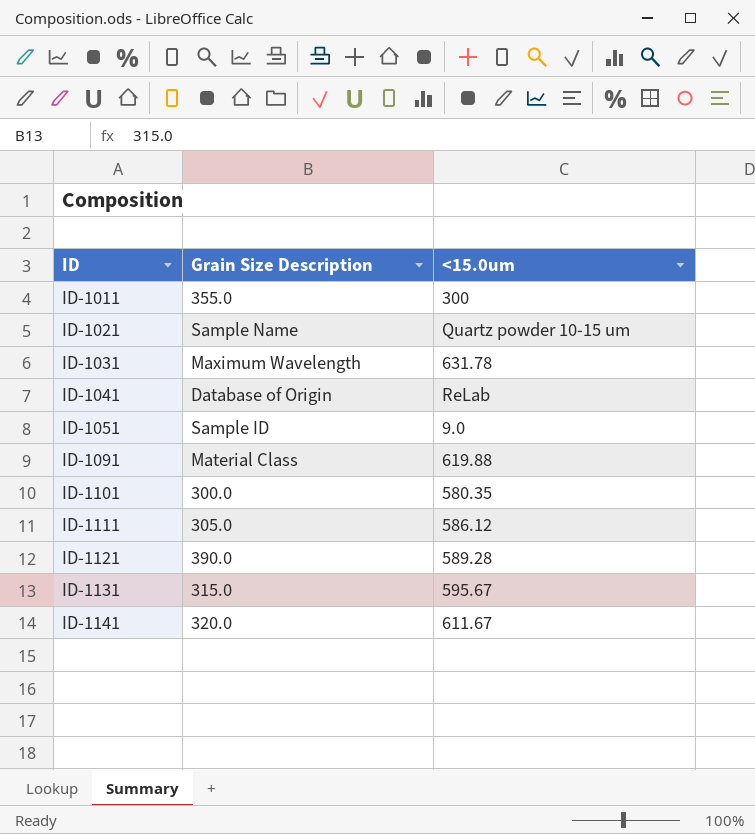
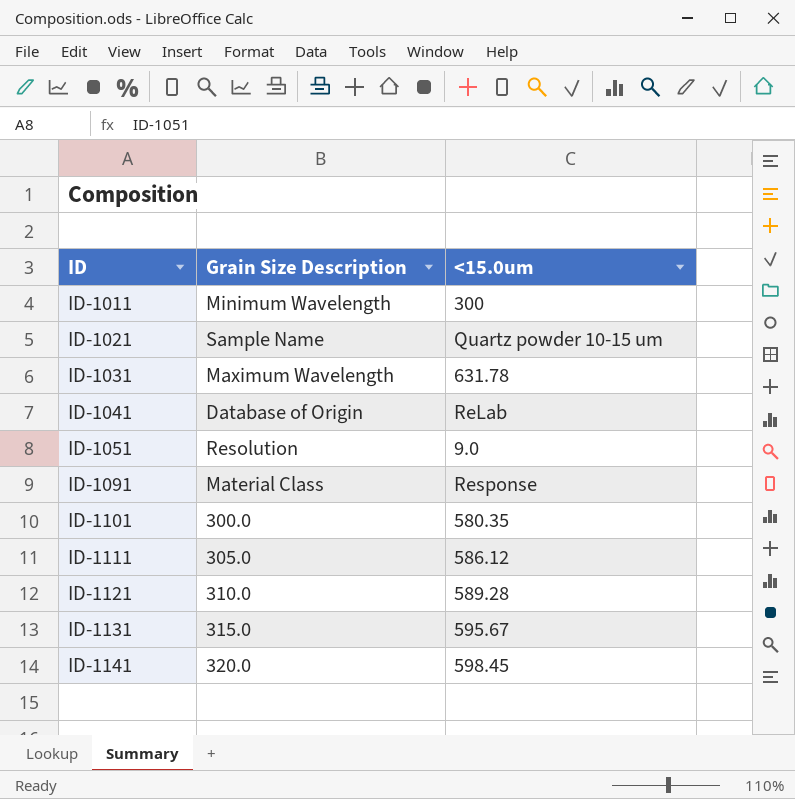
ID-1011 | Grain Size Description: 355.0 -> Minimum Wavelength
ID-1051 | Grain Size Description: Sample ID -> Resolution
ID-1091 | <15.0um: 619.88 -> Response
ID-1121 | Grain Size Description: 390.0 -> 310.0
ID-1141 | <15.0um: 611.67 -> 598.45

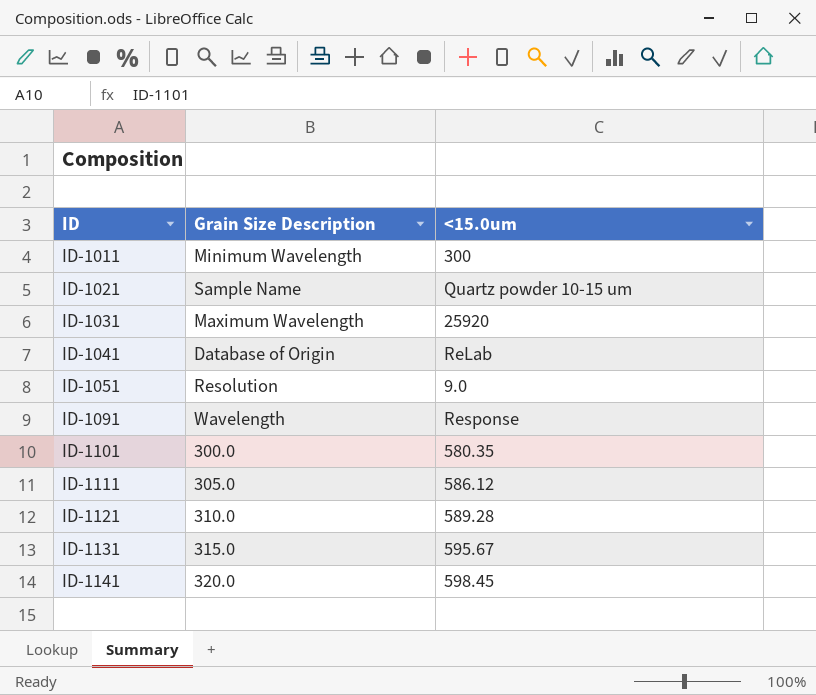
ID-1031 | <15.0um: 631.78 -> 25920
ID-1091 | Grain Size Description: Material Class -> Wavelength

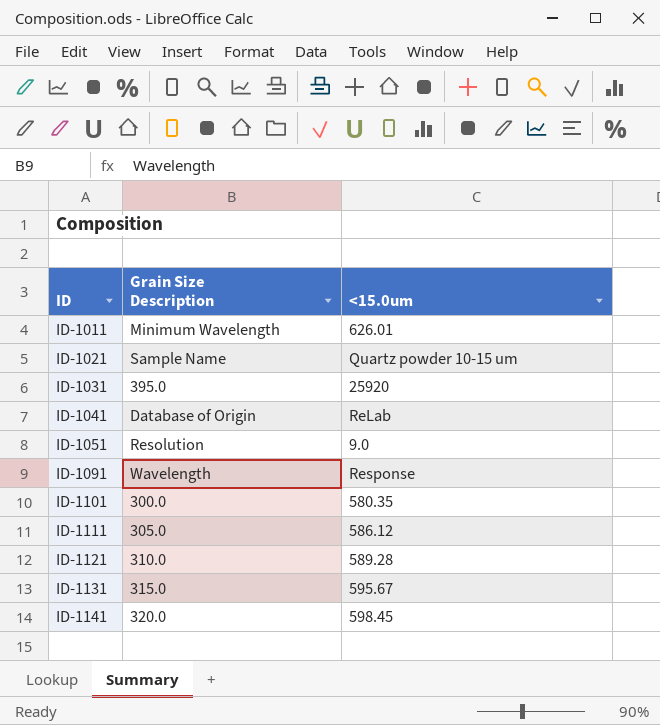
ID-1011 | <15.0um: 300 -> 626.01
ID-1031 | Grain Size Description: Maximum Wavelength -> 395.0

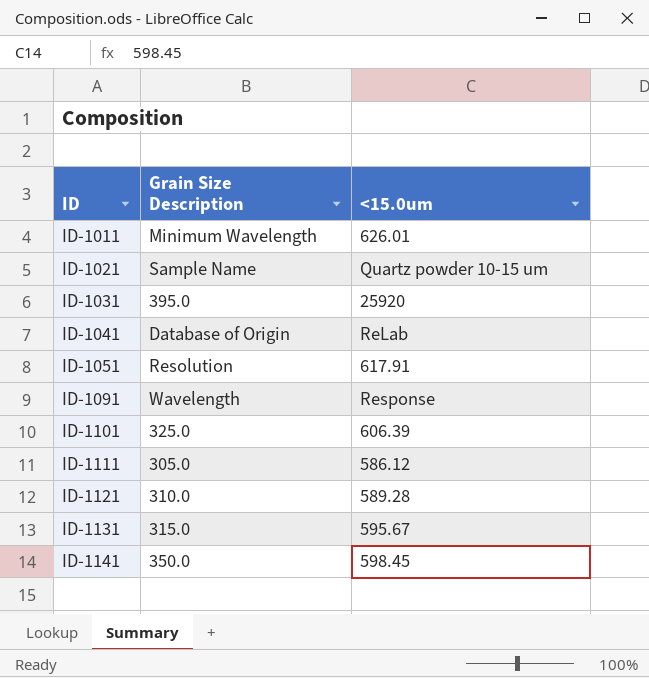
ID-1051 | <15.0um: 9.0 -> 617.91
ID-1101 | Grain Size Description: 300.0 -> 325.0
ID-1101 | <15.0um: 580.35 -> 606.39
ID-1141 | Grain Size Description: 320.0 -> 350.0

